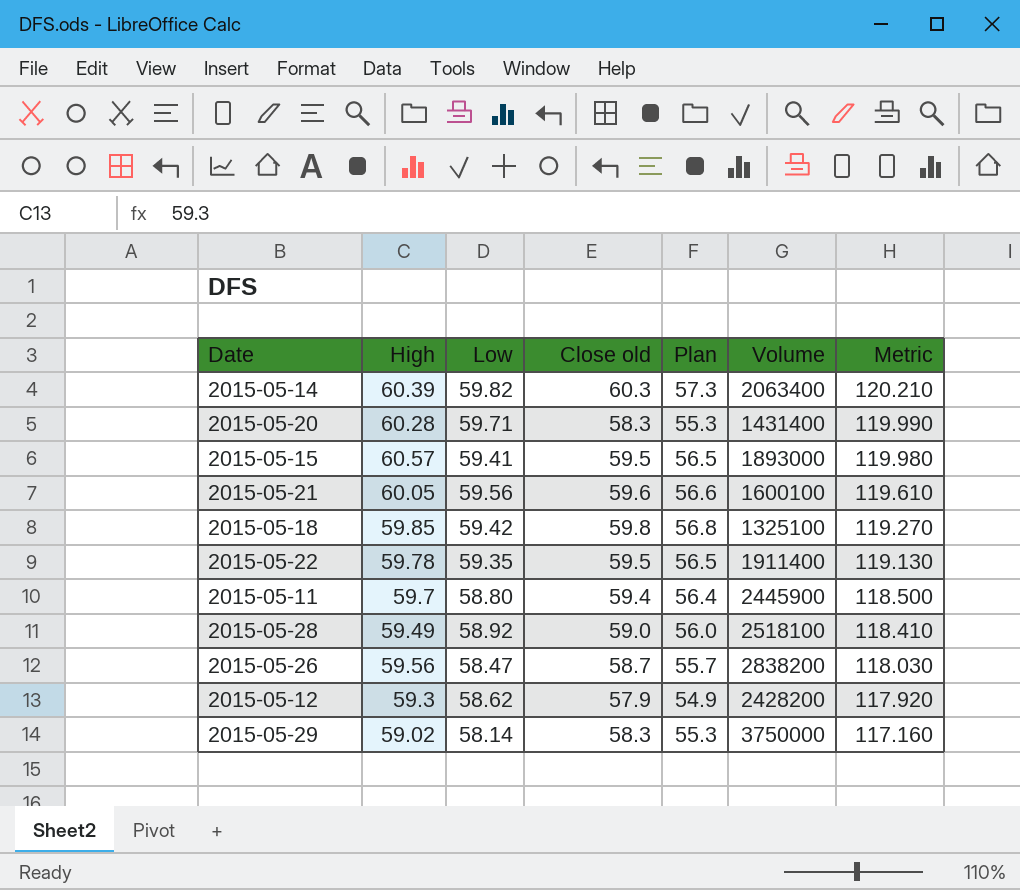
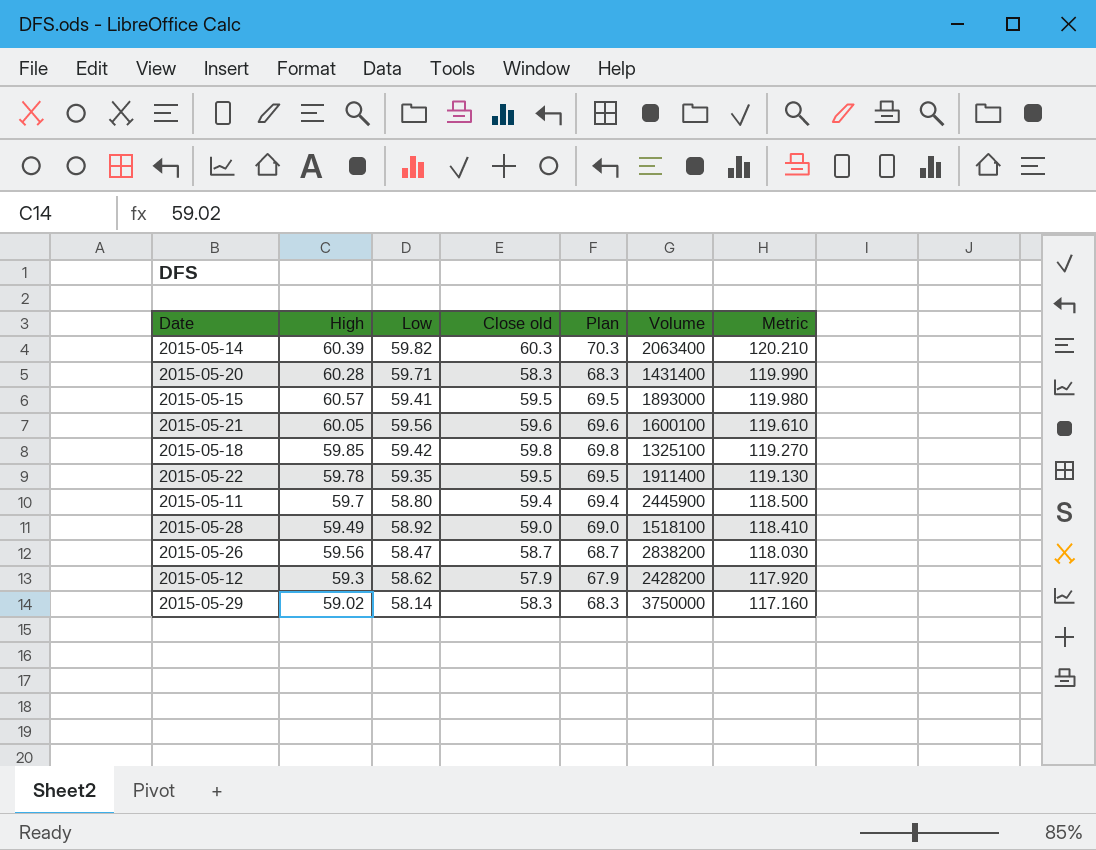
column Plan | formula: [Close old] - 3 -> [Close old] + 10
2015-05-28 | Volume: 2518100 -> 1518100

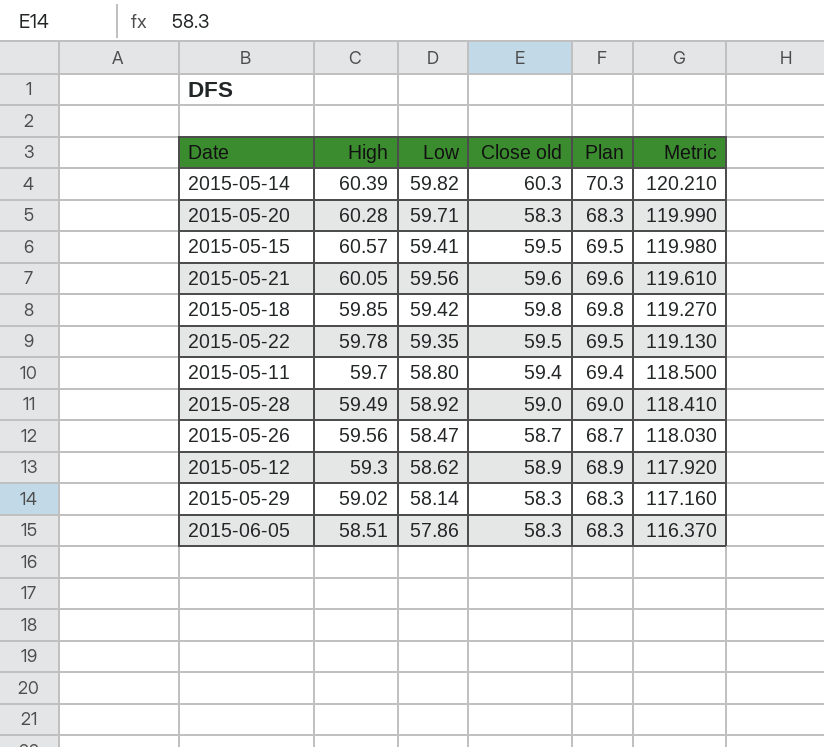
column Volume | position: 6 -> none
2015-05-12 | Close old: 57.9 -> 58.9
2015-05-12 | Plan: 67.9 -> 68.9
row 2015-06-05: none -> 58.51 | 57.86 | 58.3 | 68.3 | 116.370

